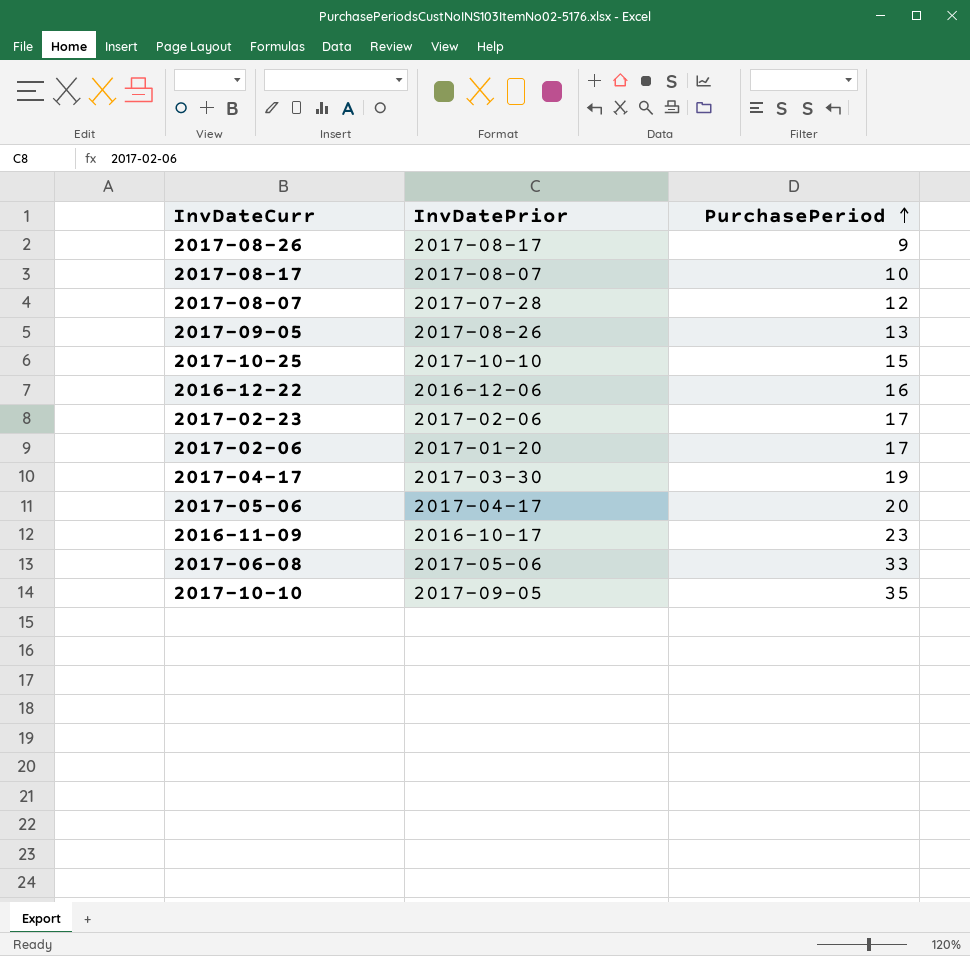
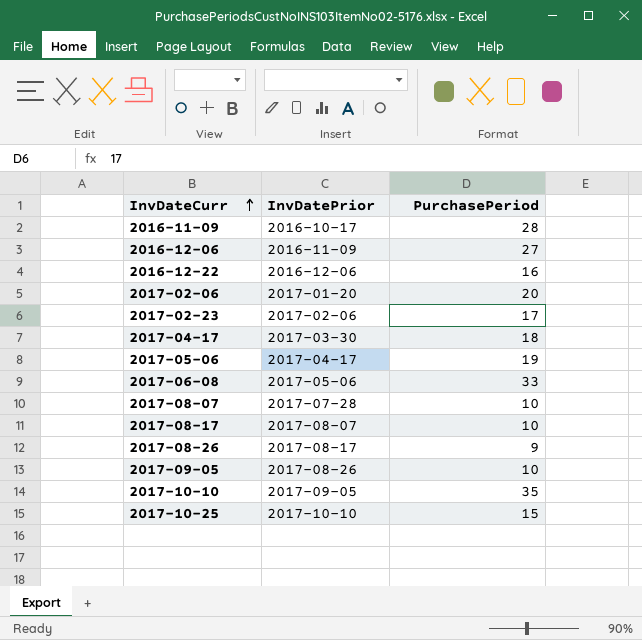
row order: PurchasePeriod ascending -> InvDateCurr ascending
2016-11-09 | PurchasePeriod: 23 -> 28
row 2016-12-06: none -> 2016-11-09 | 27
2017-02-06 | PurchasePeriod: 17 -> 20
2017-04-17 | PurchasePeriod: 19 -> 18
2017-05-06 | PurchasePeriod: 20 -> 19
2017-08-07 | PurchasePeriod: 12 -> 10
2017-09-05 | PurchasePeriod: 13 -> 10

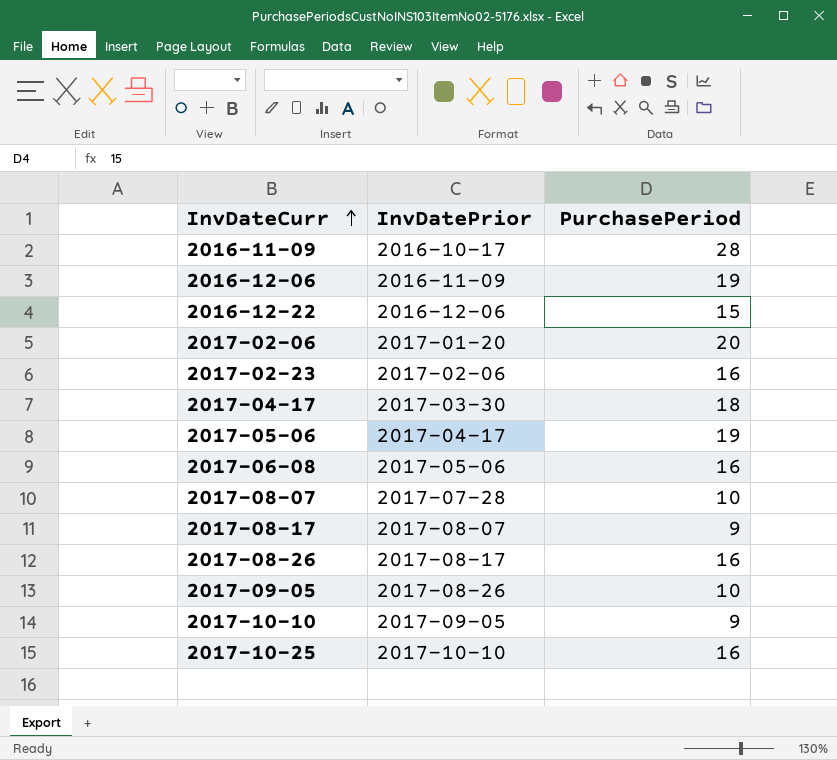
2016-12-06 | PurchasePeriod: 27 -> 19
2016-12-22 | PurchasePeriod: 16 -> 15
2017-02-23 | PurchasePeriod: 17 -> 16
2017-06-08 | PurchasePeriod: 33 -> 16
2017-08-17 | PurchasePeriod: 10 -> 9
2017-08-26 | PurchasePeriod: 9 -> 16
2017-10-10 | PurchasePeriod: 35 -> 9
2017-10-25 | PurchasePeriod: 15 -> 16

